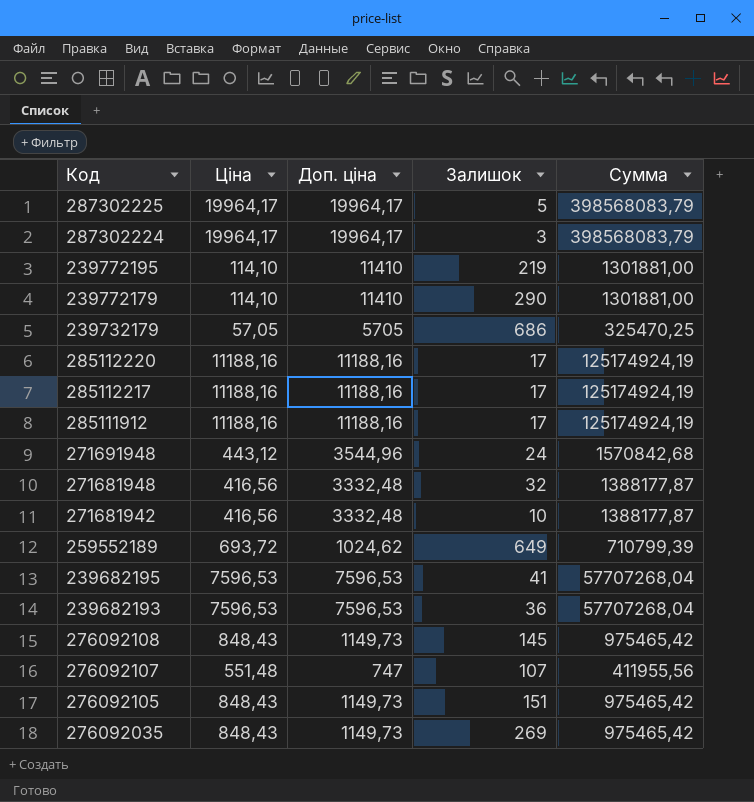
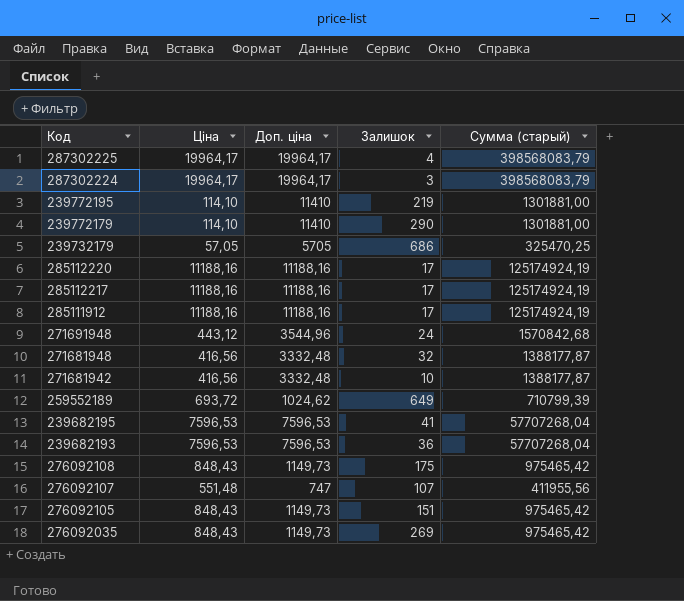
column name: Сумма -> Сумма (старый)
287302225 | Залишок: 5 -> 4
276092108 | Залишок: 145 -> 175

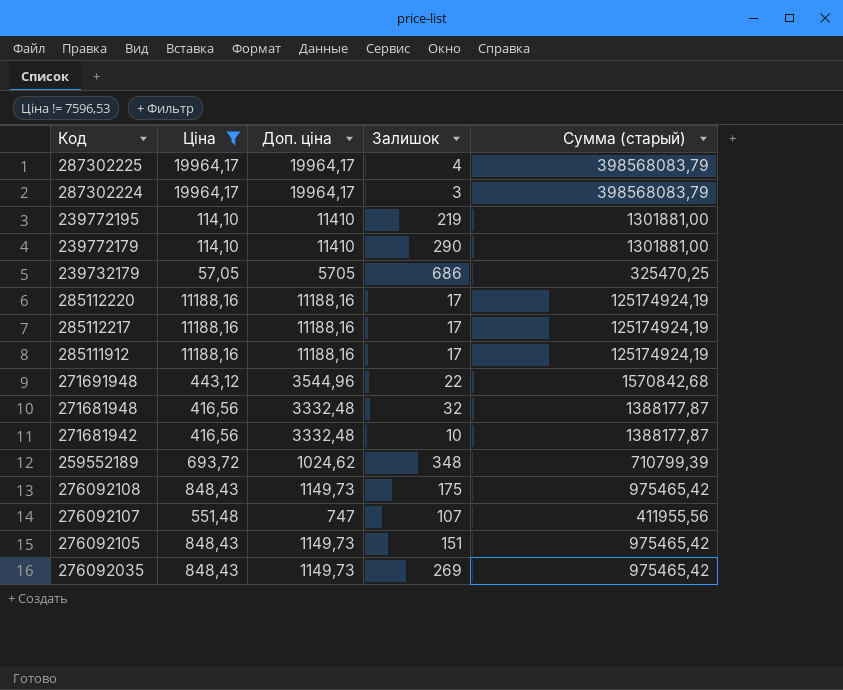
filter: none -> Ціна != 7596,53
271691948 | Залишок: 24 -> 22
259552189 | Залишок: 649 -> 348

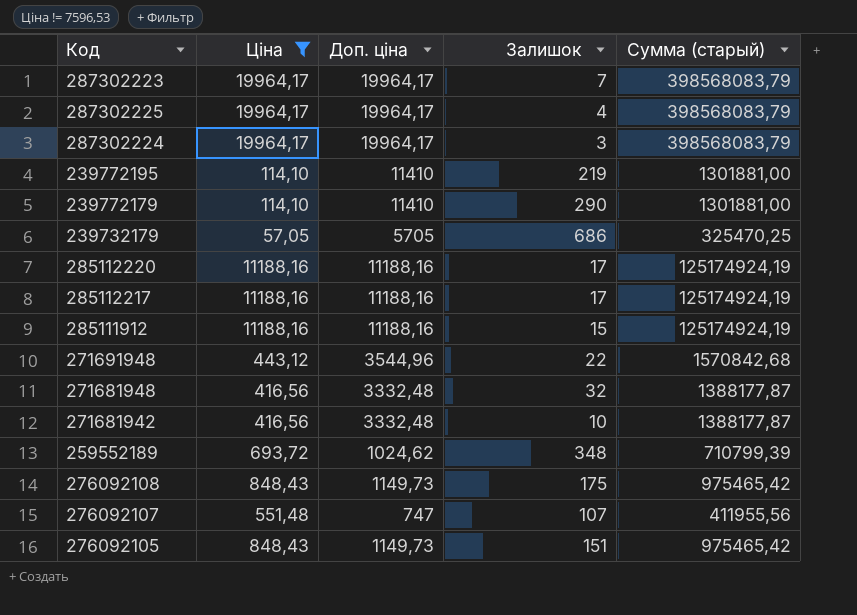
row 276092035: 848,43 | 1149,73 | 269 | 975465,42 -> none
row 287302223: none -> 19964,17 | 19964,17 | 7 | 398568083,79
285111912 | Залишок: 17 -> 15

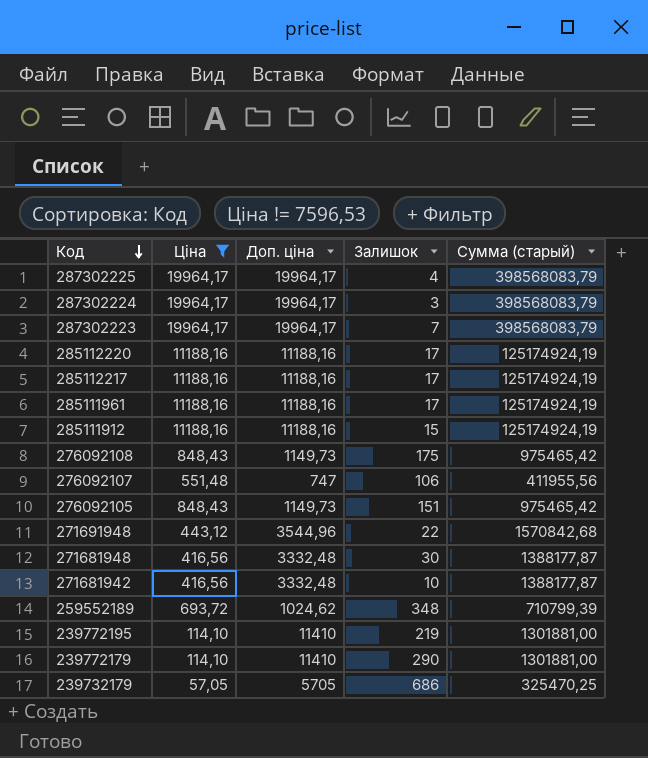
row order: none -> Код descending
row 285111961: none -> 11188,16 | 11188,16 | 17 | 125174924,19
276092107 | Залишок: 107 -> 106
271681948 | Залишок: 32 -> 30

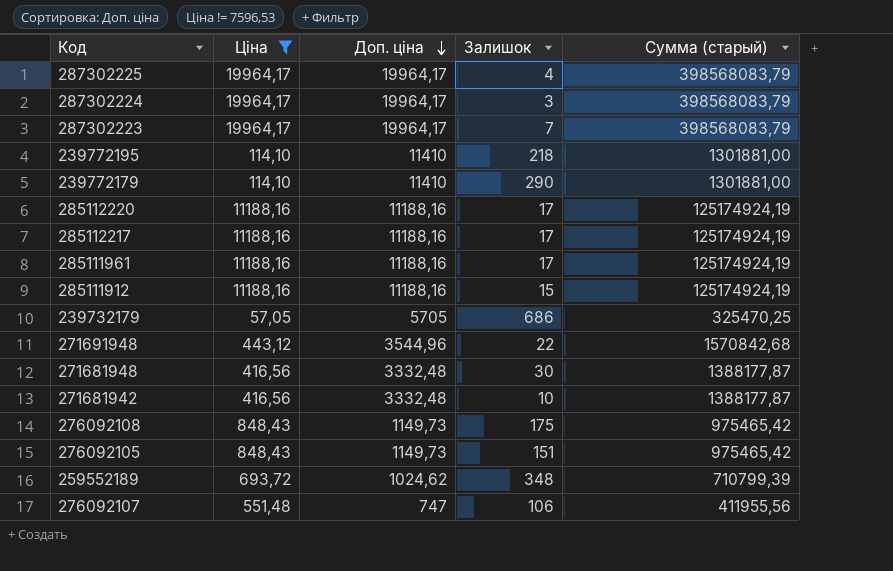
row order: Код descending -> Доп. ціна descending
239772195 | Залишок: 219 -> 218

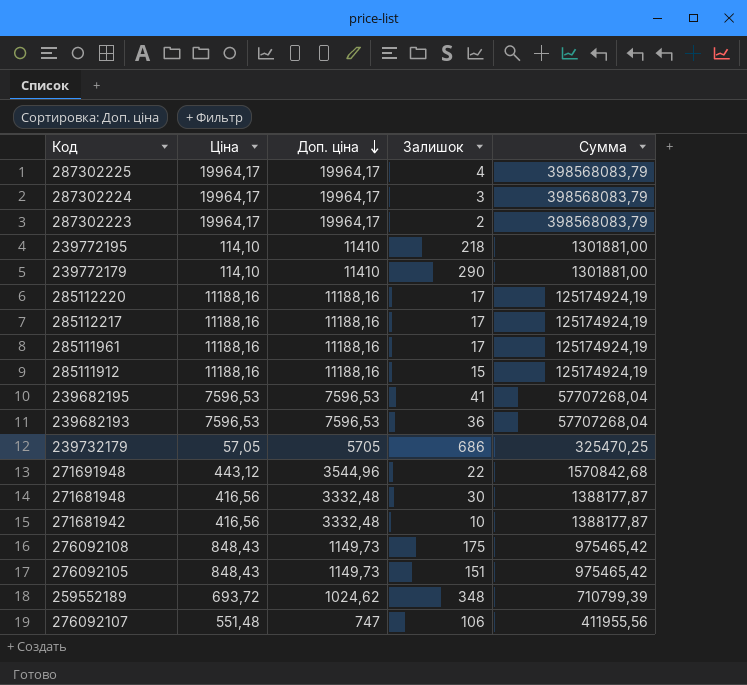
filter: Ціна != 7596,53 -> none
column name: Сумма (старый) -> Сумма
287302223 | Залишок: 7 -> 2

